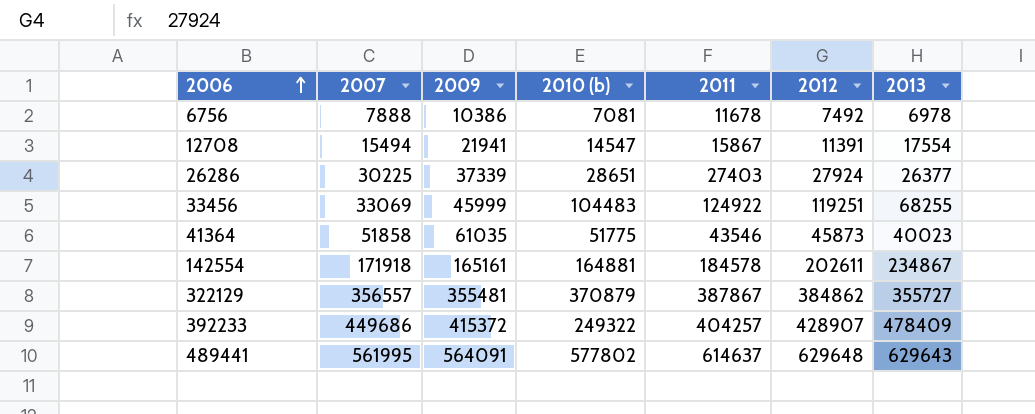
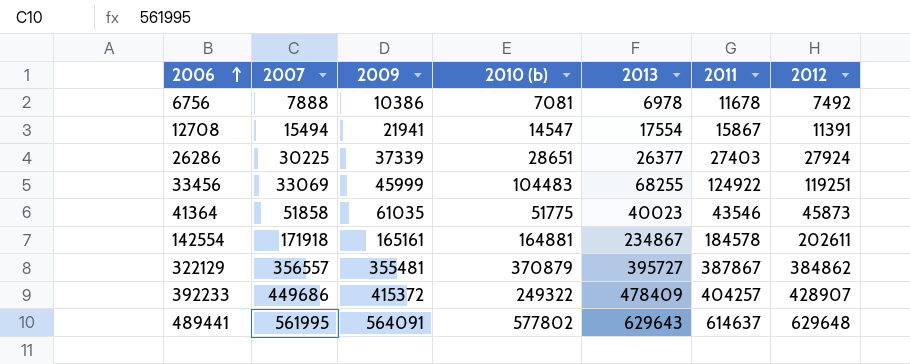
column 2013 | position: 7 -> 5
322129 | 2013: 355727 -> 395727

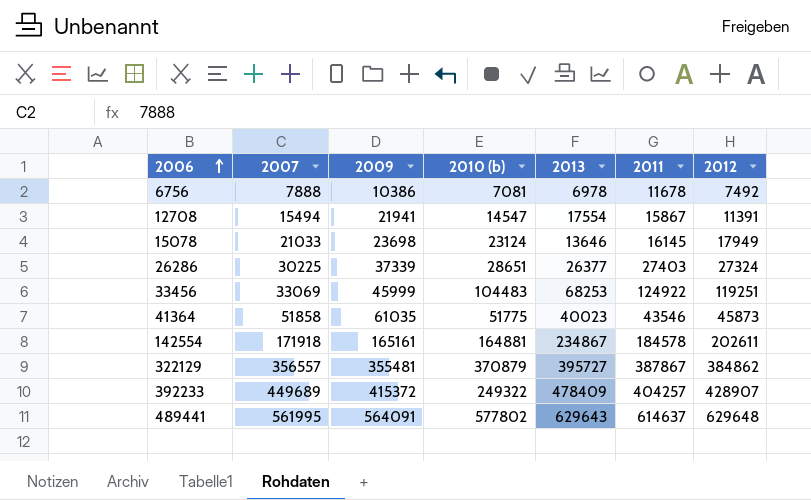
row 15078: none -> 21033 | 23698 | 23124 | 13646 | 16145 | 17949
26286 | 2012: 27924 -> 27324
33456 | 2013: 68255 -> 68253
392233 | 2007: 449686 -> 449689

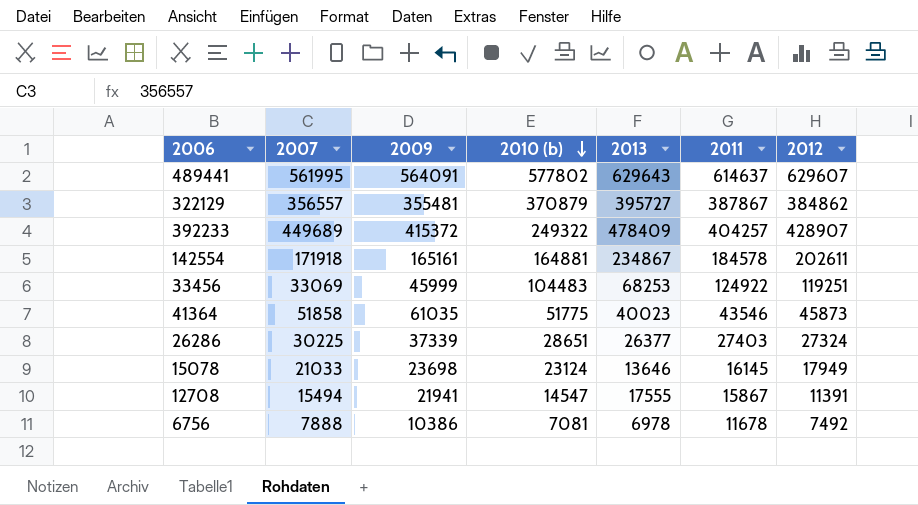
row order: 2006 ascending -> 2010 (b) descending
489441 | 2012: 629648 -> 629607
12708 | 2013: 17554 -> 17555

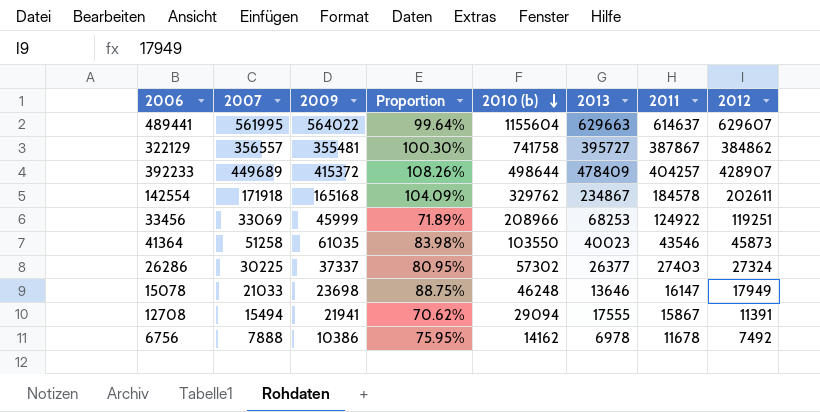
column Proportion | formula: none -> [2007] / [2009]
489441 | 2009: 564091 -> 564022
489441 | 2010 (b): 577802 -> 1155604
489441 | 2013: 629643 -> 629663
322129 | 2010 (b): 370879 -> 741758
392233 | 2010 (b): 249322 -> 498644
142554 | 2009: 165161 -> 165168
142554 | 2010 (b): 164881 -> 329762
33456 | 2010 (b): 104483 -> 208966
41364 | 2007: 51858 -> 51258
41364 | 2010 (b): 51775 -> 103550
26286 | 2009: 37339 -> 37337
26286 | 2010 (b): 28651 -> 57302
15078 | 2010 (b): 23124 -> 46248
15078 | 2011: 16145 -> 16147
12708 | 2010 (b): 14547 -> 29094
6756 | 2010 (b): 7081 -> 14162

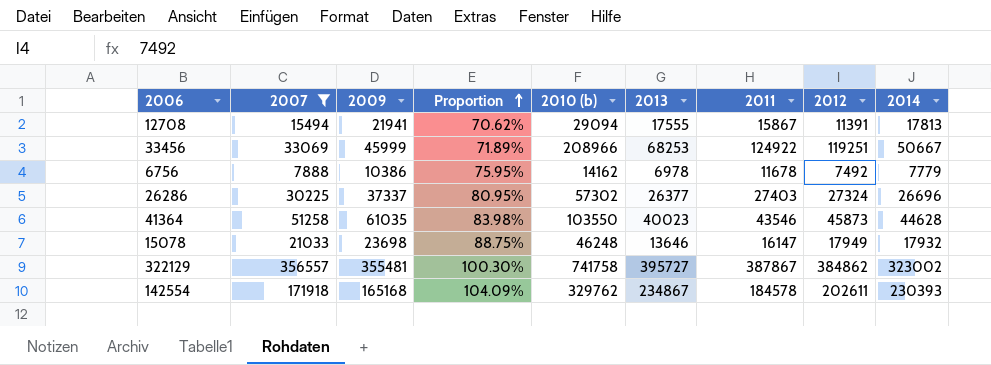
filter: none -> 2007 <= 356557
row order: 2010 (b) descending -> Proportion ascending
column 2014 | position: none -> 9

